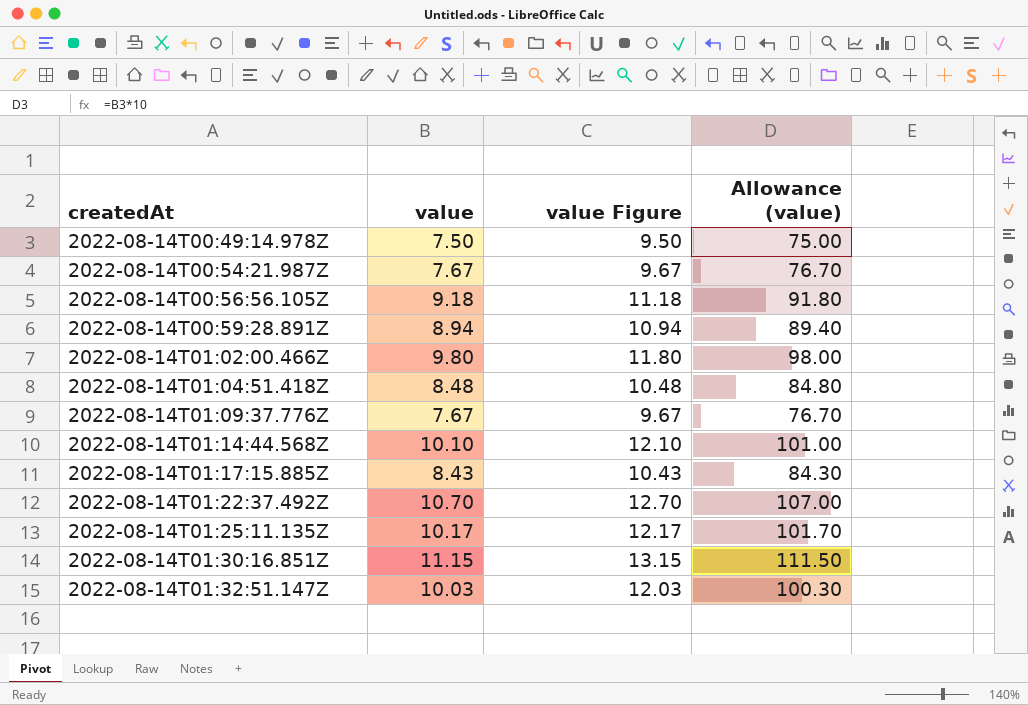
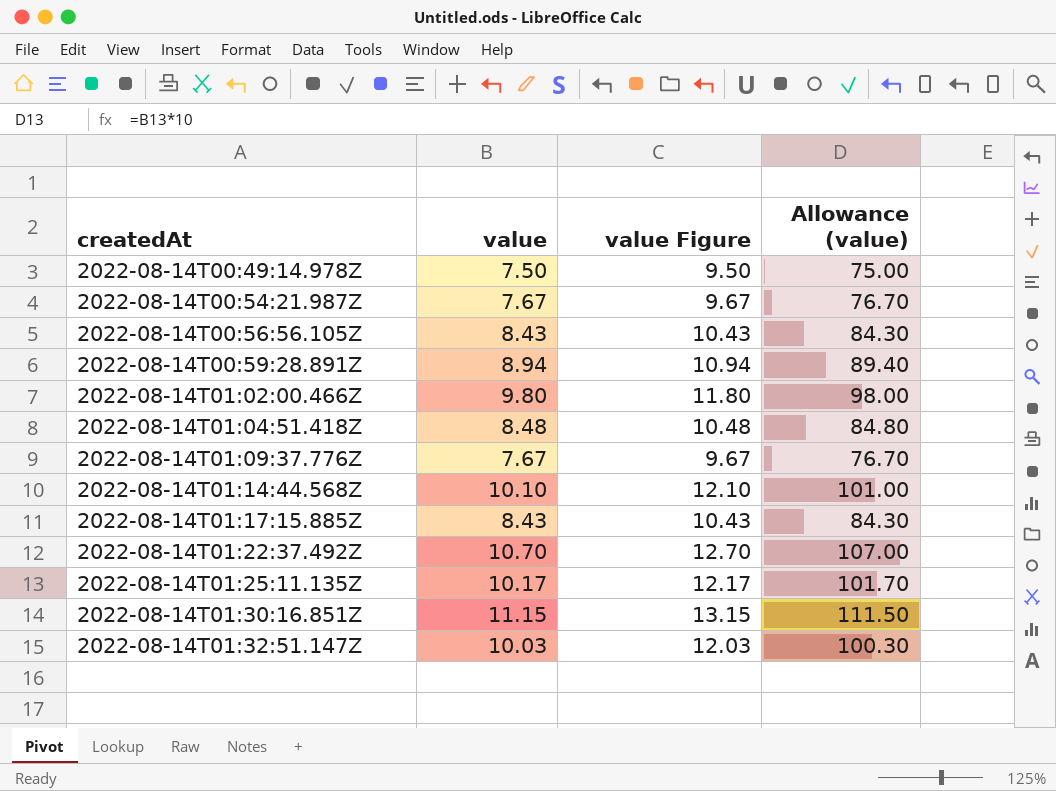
2022-08-14T00:56:56.105Z | value: 9.18 -> 8.43
2022-08-14T00:56:56.105Z | value Figure: 11.18 -> 10.43
2022-08-14T00:56:56.105Z | Allowance (value): 91.80 -> 84.30

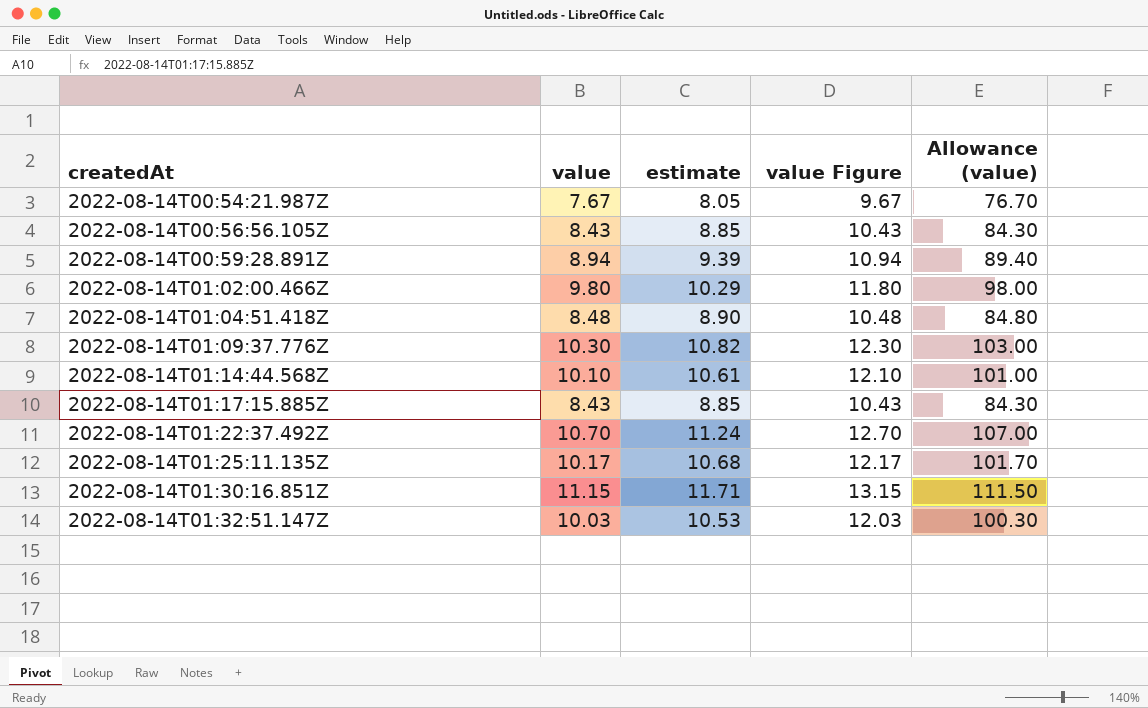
column estimate | formula: none -> [value] * 1.05
row 2022-08-14T00:49:14.978Z: 7.50 | 9.50 | 75.00 -> none
2022-08-14T01:09:37.776Z | value: 7.67 -> 10.30
2022-08-14T01:09:37.776Z | value Figure: 9.67 -> 12.30
2022-08-14T01:09:37.776Z | Allowance (value): 76.70 -> 103.00

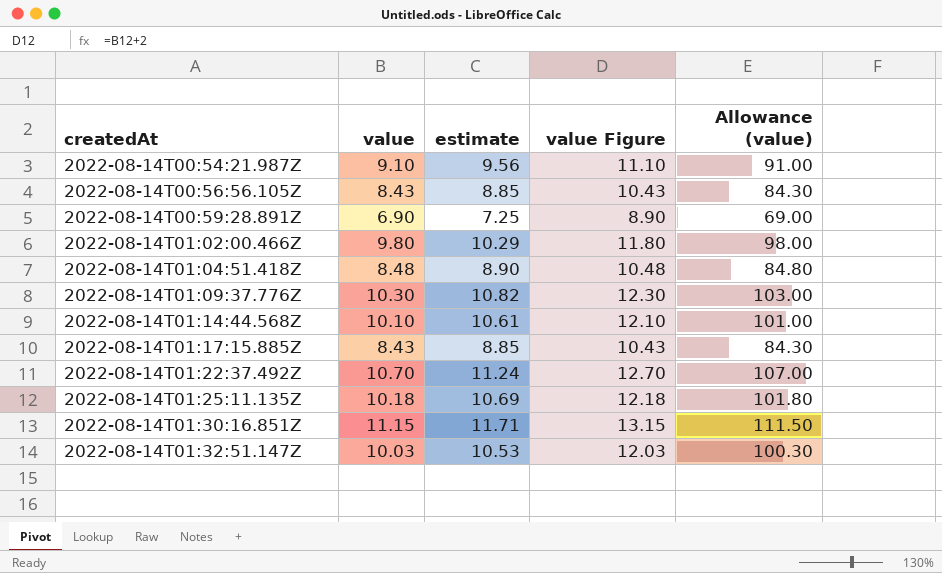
2022-08-14T00:54:21.987Z | value: 7.67 -> 9.10
2022-08-14T00:54:21.987Z | estimate: 8.05 -> 9.56
2022-08-14T00:54:21.987Z | value Figure: 9.67 -> 11.10
2022-08-14T00:54:21.987Z | Allowance (value): 76.70 -> 91.00
2022-08-14T00:59:28.891Z | value: 8.94 -> 6.90
2022-08-14T00:59:28.891Z | estimate: 9.39 -> 7.25
2022-08-14T00:59:28.891Z | value Figure: 10.94 -> 8.90
2022-08-14T00:59:28.891Z | Allowance (value): 89.40 -> 69.00
2022-08-14T01:25:11.135Z | value: 10.17 -> 10.18
2022-08-14T01:25:11.135Z | estimate: 10.68 -> 10.69
2022-08-14T01:25:11.135Z | value Figure: 12.17 -> 12.18
2022-08-14T01:25:11.135Z | Allowance (value): 101.70 -> 101.80

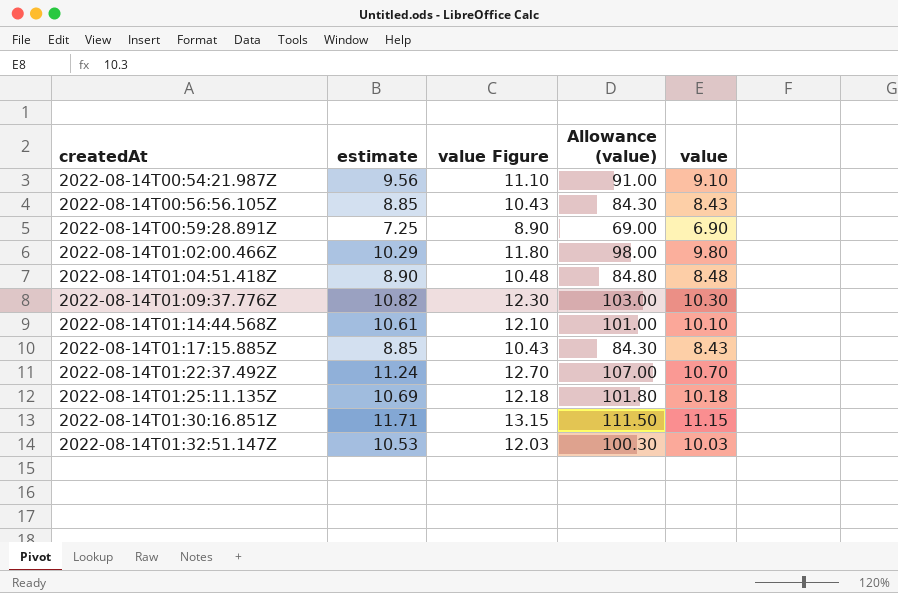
column value | position: 2 -> 5

